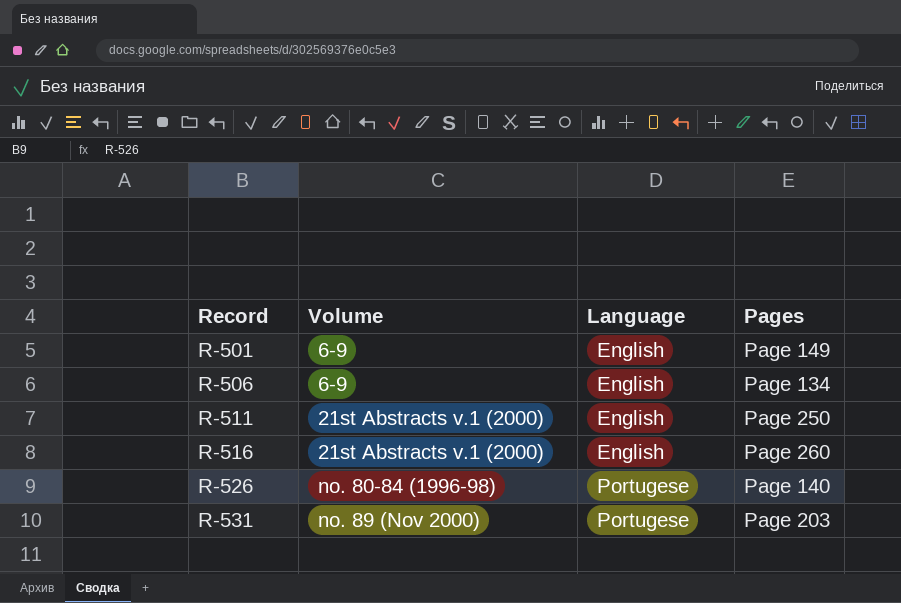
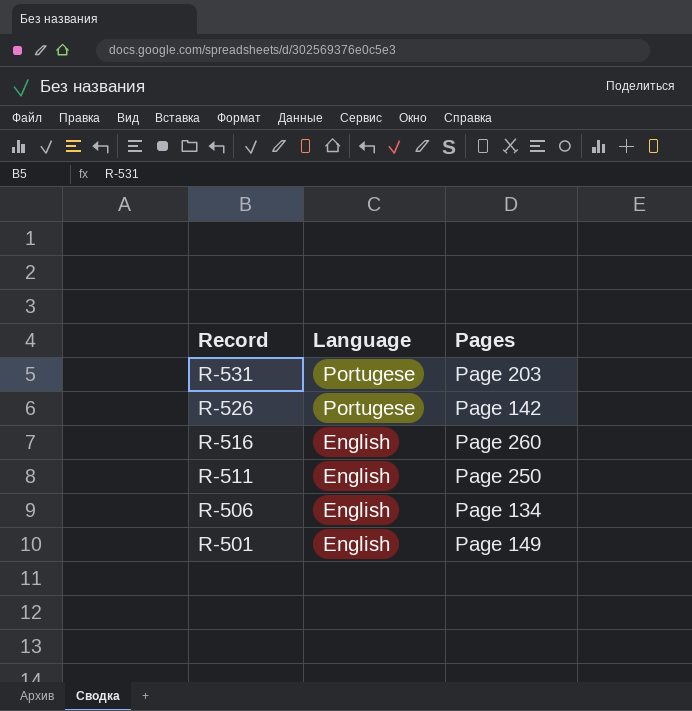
row order: Record ascending -> Record descending
column Volume | position: 2 -> none
R-526 | Pages: Page 140 -> Page 142

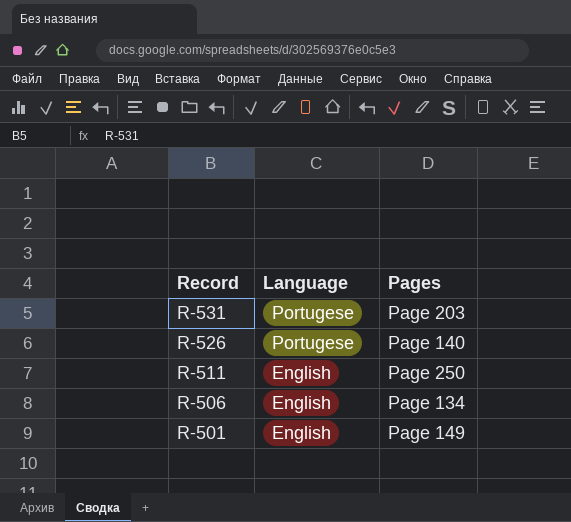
row R-516: English | Page 260 -> none
R-526 | Pages: Page 142 -> Page 140

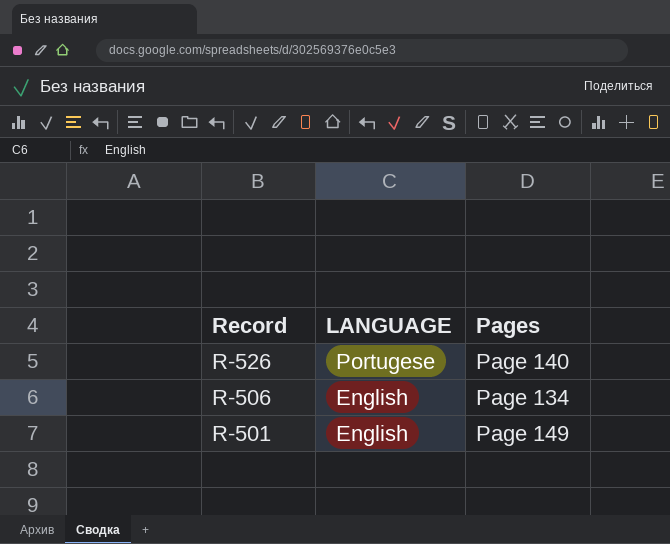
column name: Language -> LANGUAGE
row R-531: Portugese | Page 203 -> none
row R-511: English | Page 250 -> none

